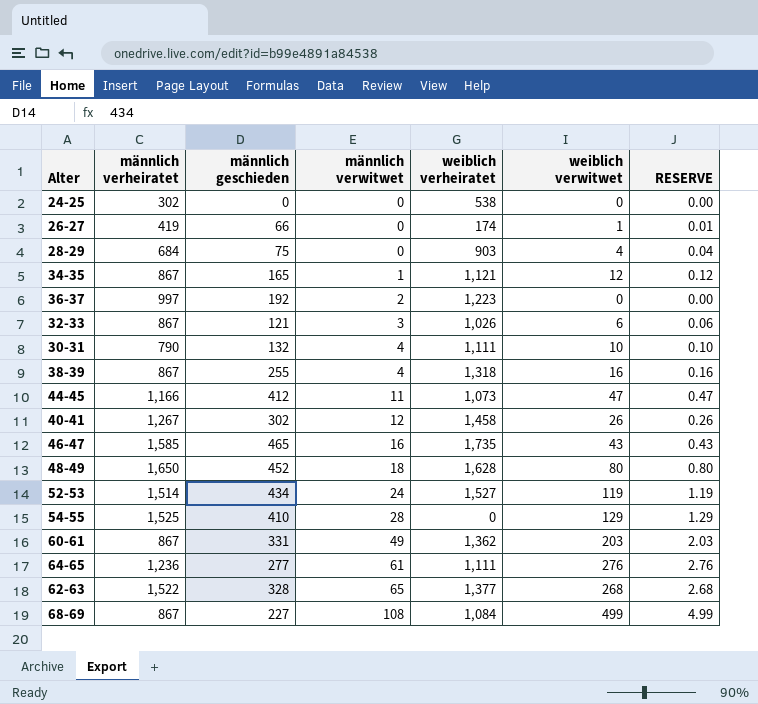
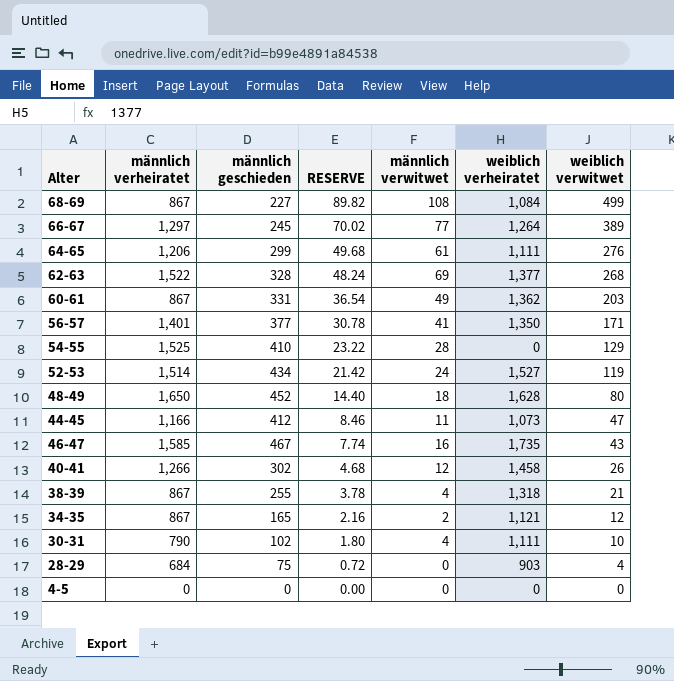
row order: männlich verwitwet ascending -> RESERVE descending
column RESERVE | formula: [weiblich verwitwet] * 0.01 -> [weiblich verwitwet] * 0.18
column RESERVE | position: 7 -> 4
row 24-25: 302 | 0 | 0 | 538 | 0 | 0.00 -> none
row 26-27: 419 | 66 | 0 | 174 | 1 | 0.01 -> none
row 36-37: 997 | 192 | 2 | 1,223 | 0 | 0.00 -> none
row 32-33: 867 | 121 | 3 | 1,026 | 6 | 0.06 -> none
row 66-67: none -> 1,297 | 245 | 70.02 | 77 | 1,264 | 389
64-65 | männlich verheiratet: 1,236 -> 1,206
64-65 | männlich geschieden: 277 -> 299
62-63 | männlich verwitwet: 65 -> 69
row 56-57: none -> 1,401 | 377 | 30.78 | 41 | 1,350 | 171
46-47 | männlich geschieden: 465 -> 467
40-41 | männlich verheiratet: 1,267 -> 1,266
38-39 | weiblich verwitwet: 16 -> 21
34-35 | männlich verwitwet: 1 -> 2
30-31 | männlich geschieden: 132 -> 102
row 4-5: none -> 0 | 0 | 0.00 | 0 | 0 | 0

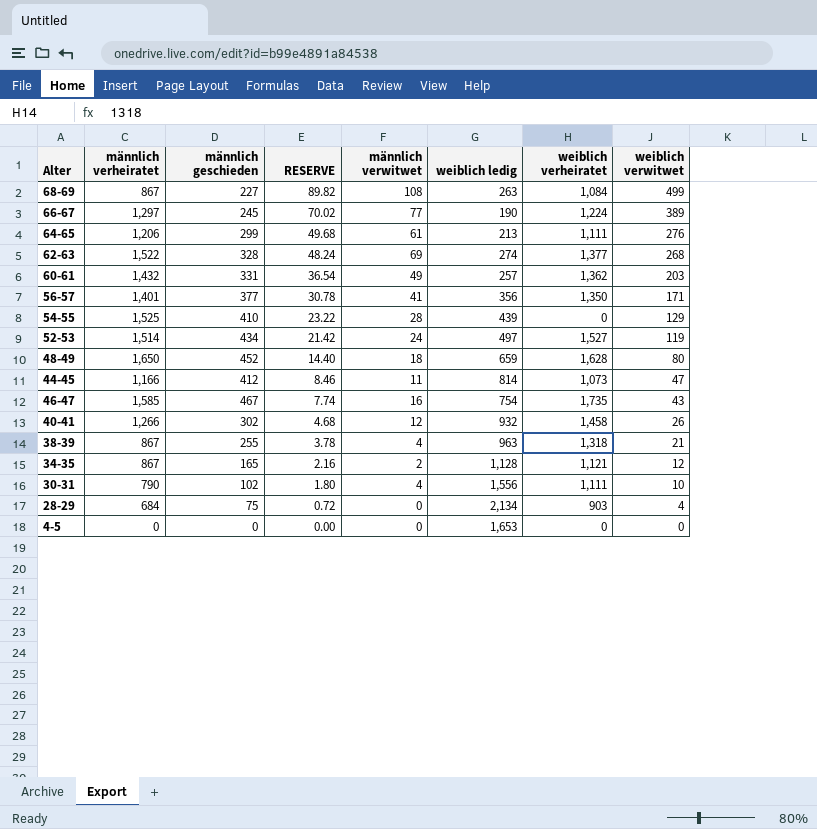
column weiblich ledig | position: none -> 6
66-67 | weiblich verheiratet: 1,264 -> 1,224
60-61 | männlich verheiratet: 867 -> 1,432

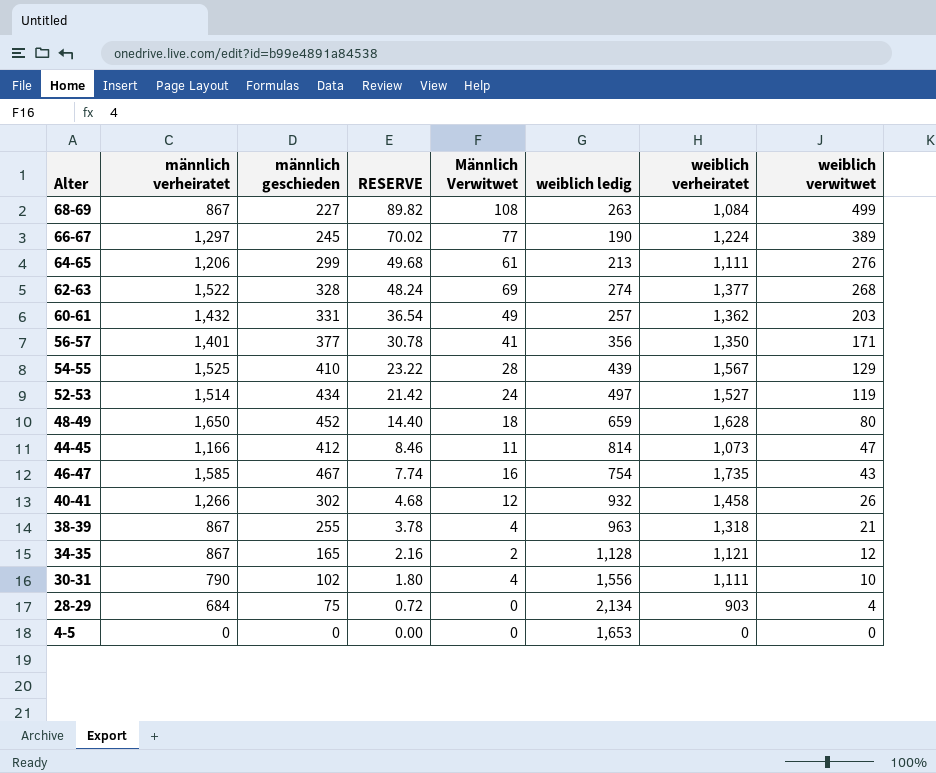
column name: männlich verwitwet -> Männlich Verwitwet
54-55 | weiblich verheiratet: 0 -> 1,567

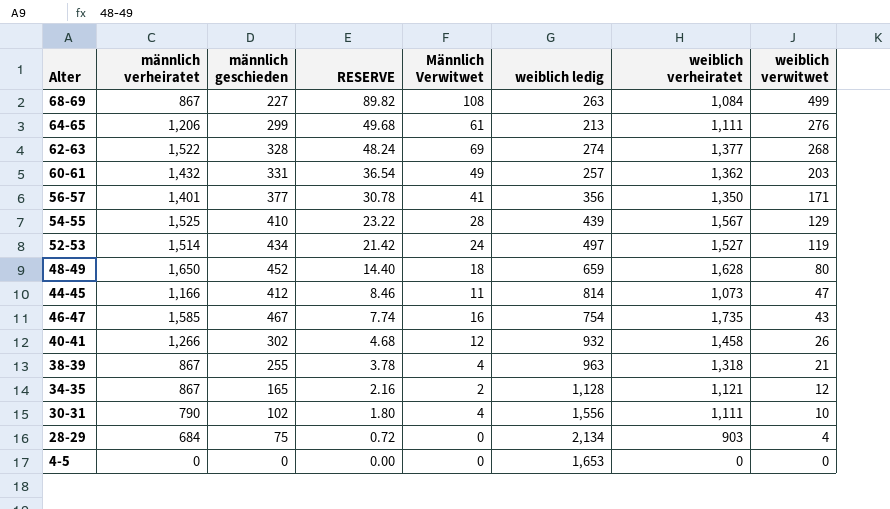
row 66-67: 1,297 | 245 | 70.02 | 77 | 190 | 1,224 | 389 -> none

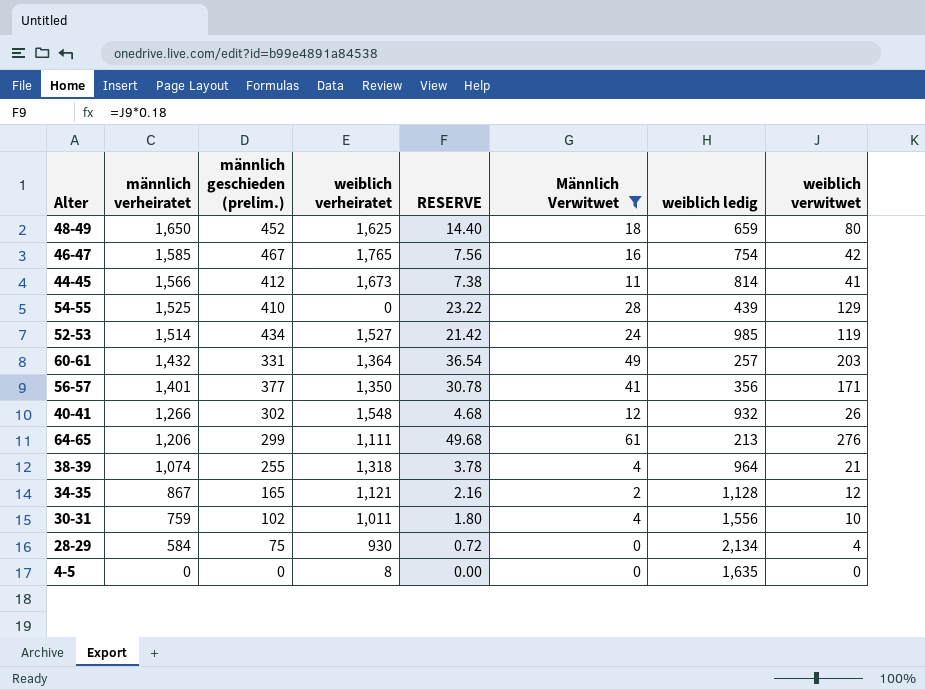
filter: none -> Männlich Verwitwet <= 61
row order: RESERVE descending -> männlich verheiratet descending
column name: männlich geschieden -> männlich geschieden (prelim.)
column weiblich verheiratet | position: 7 -> 4
48-49 | weiblich verheiratet: 1,628 -> 1,625
46-47 | weiblich verheiratet: 1,735 -> 1,765
46-47 | RESERVE: 7.74 -> 7.56
46-47 | weiblich verwitwet: 43 -> 42
44-45 | männlich verheiratet: 1,166 -> 1,566
44-45 | weiblich verheiratet: 1,073 -> 1,673
44-45 | RESERVE: 8.46 -> 7.38
44-45 | weiblich verwitwet: 47 -> 41
54-55 | weiblich verheiratet: 1,567 -> 0
52-53 | weiblich ledig: 497 -> 985
60-61 | weiblich verheiratet: 1,362 -> 1,364
40-41 | weiblich verheiratet: 1,458 -> 1,548
38-39 | männlich verheiratet: 867 -> 1,074
38-39 | weiblich ledig: 963 -> 964
30-31 | männlich verheiratet: 790 -> 759
30-31 | weiblich verheiratet: 1,111 -> 1,011
28-29 | männlich verheiratet: 684 -> 584
28-29 | weiblich verheiratet: 903 -> 930
4-5 | weiblich verheiratet: 0 -> 8
4-5 | weiblich ledig: 1,653 -> 1,635

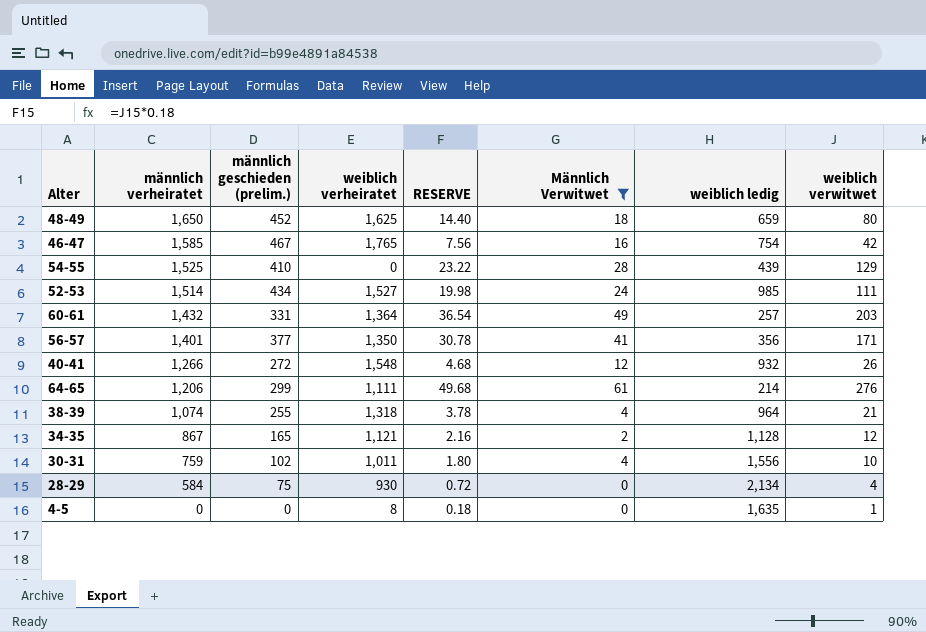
row 44-45: 1,566 | 412 | 1,673 | 7.38 | 11 | 814 | 41 -> none
52-53 | RESERVE: 21.42 -> 19.98
52-53 | weiblich verwitwet: 119 -> 111
40-41 | männlich geschieden (prelim.): 302 -> 272
64-65 | weiblich ledig: 213 -> 214
4-5 | RESERVE: 0.00 -> 0.18
4-5 | weiblich verwitwet: 0 -> 1

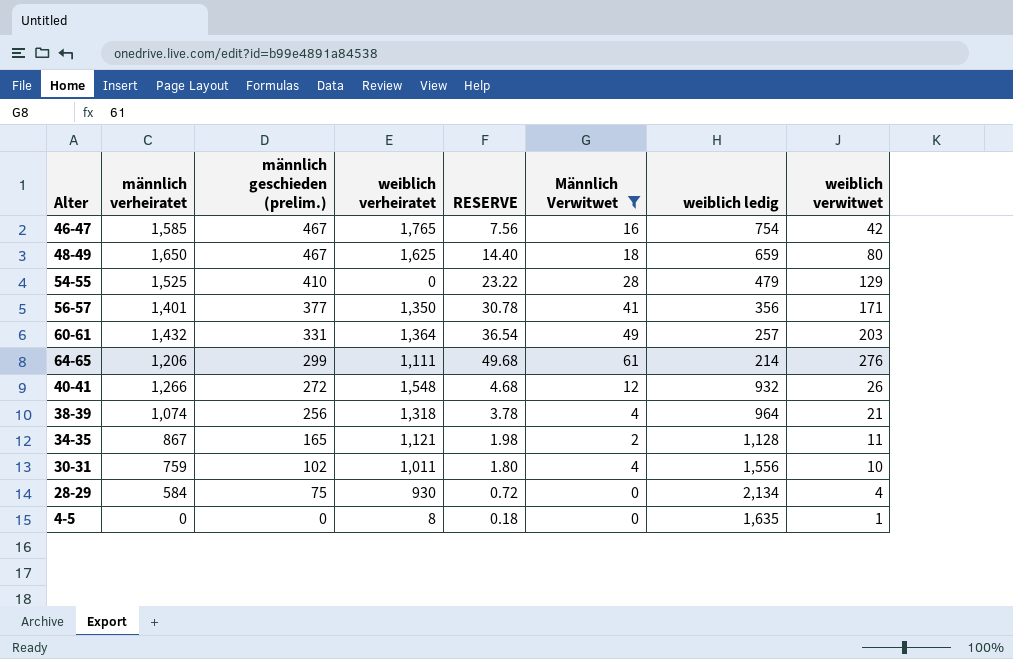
row order: männlich verheiratet descending -> männlich geschieden (prelim.) descending
row 52-53: 1,514 | 434 | 1,527 | 19.98 | 24 | 985 | 111 -> none
48-49 | männlich geschieden (prelim.): 452 -> 467
54-55 | weiblich ledig: 439 -> 479
38-39 | männlich geschieden (prelim.): 255 -> 256
34-35 | RESERVE: 2.16 -> 1.98
34-35 | weiblich verwitwet: 12 -> 11

